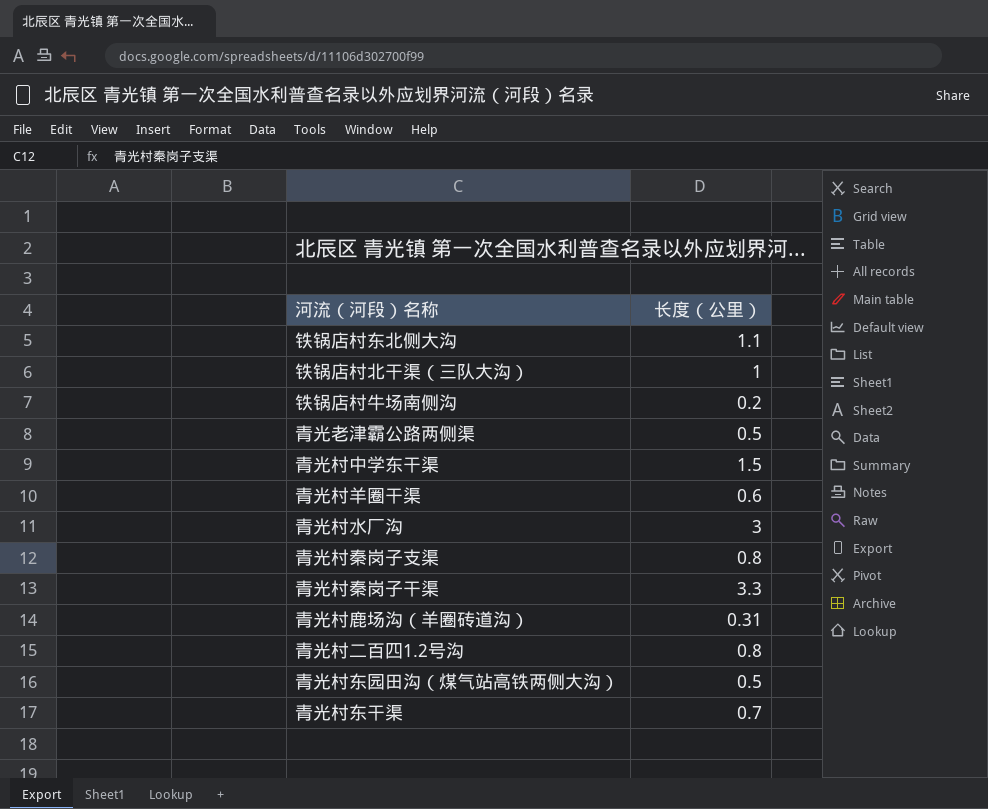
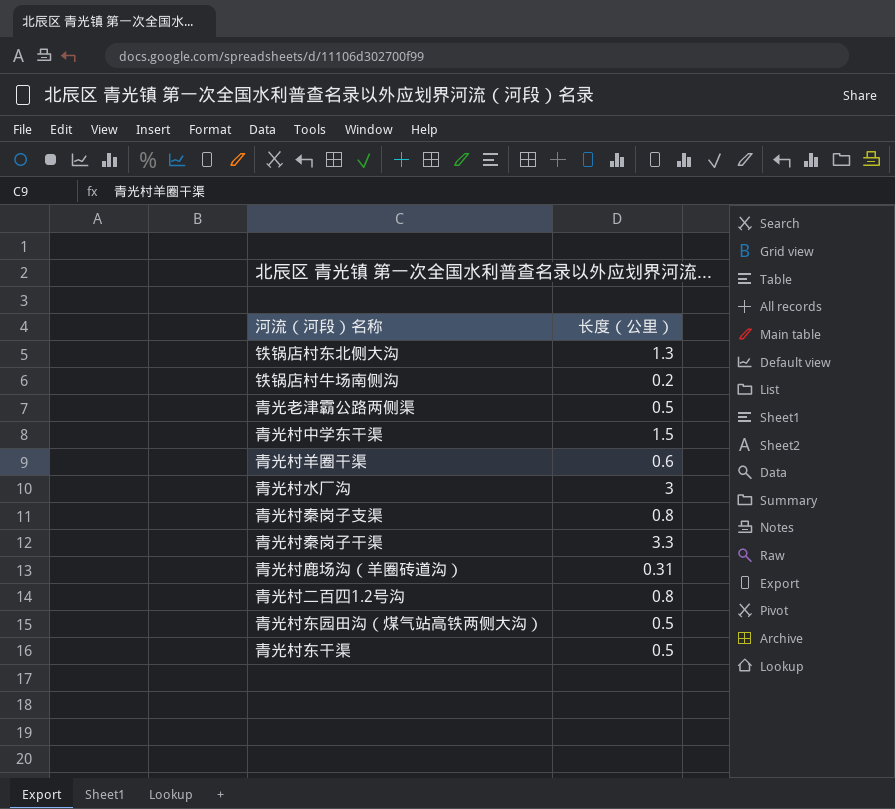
row 铁锅店村北干渠（三队大沟）: 1 -> none
铁锅店村东北侧大沟 | 长度（公里）: 1.1 -> 1.3
青光村东干渠 | 长度（公里）: 0.7 -> 0.5

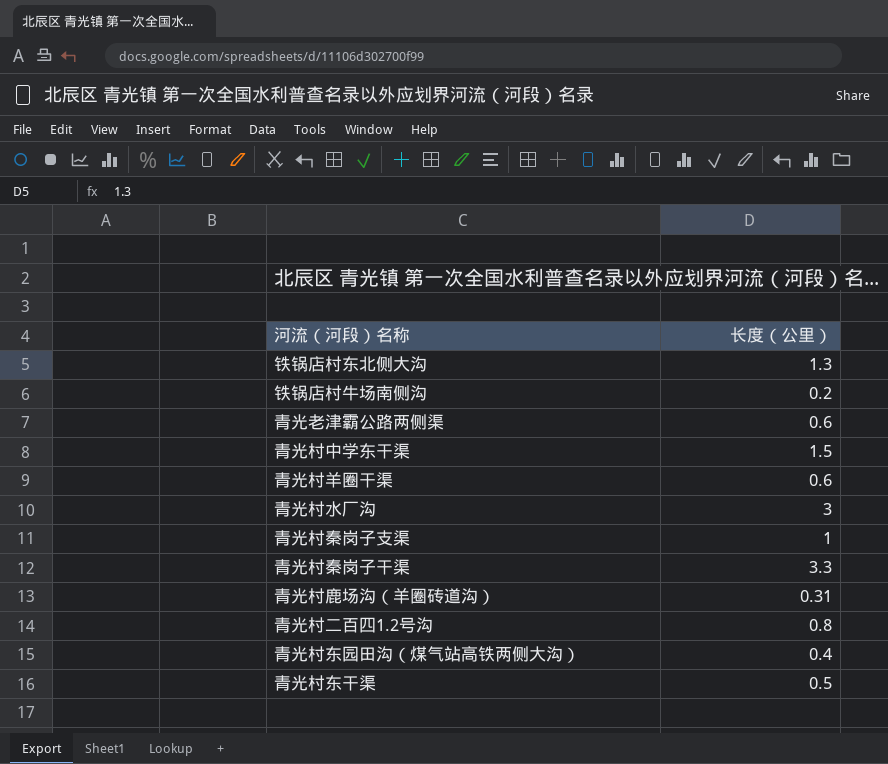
青光老津霸公路两侧渠 | 长度（公里）: 0.5 -> 0.6
青光村秦岗子支渠 | 长度（公里）: 0.8 -> 1
青光村东园田沟（煤气站高铁两侧大沟） | 长度（公里）: 0.5 -> 0.4

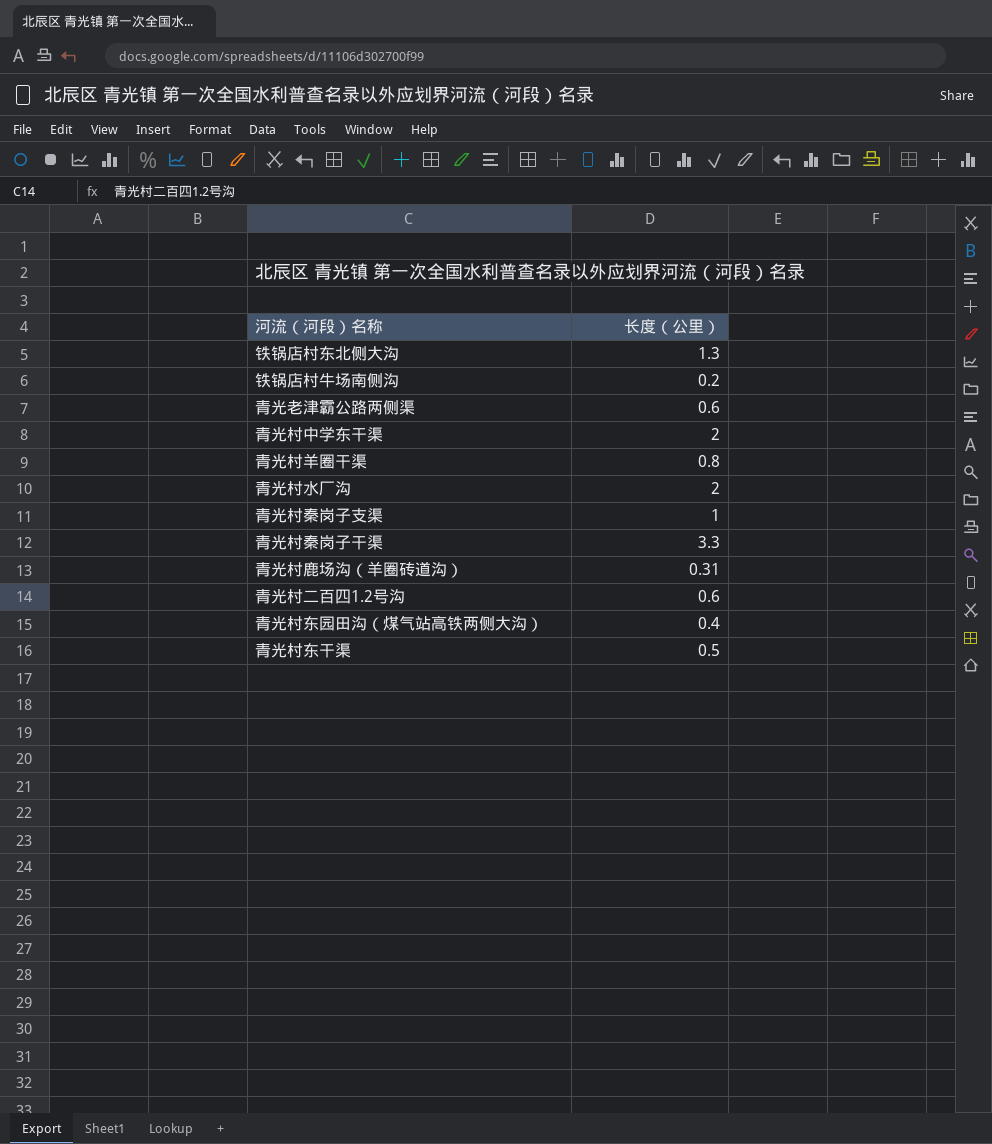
青光村中学东干渠 | 长度（公里）: 1.5 -> 2
青光村羊圈干渠 | 长度（公里）: 0.6 -> 0.8
青光村水厂沟 | 长度（公里）: 3 -> 2
青光村二百四1.2号沟 | 长度（公里）: 0.8 -> 0.6

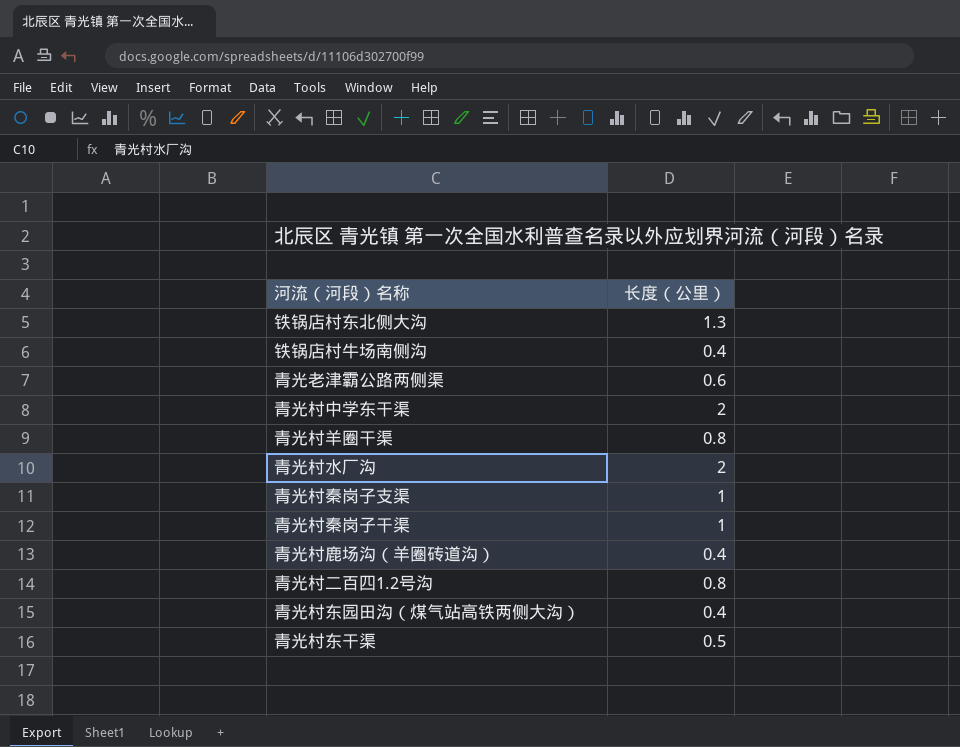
铁锅店村牛场南侧沟 | 长度（公里）: 0.2 -> 0.4
青光村秦岗子干渠 | 长度（公里）: 3.3 -> 1
青光村鹿场沟（羊圈砖道沟） | 长度（公里）: 0.31 -> 0.4
青光村二百四1.2号沟 | 长度（公里）: 0.6 -> 0.8

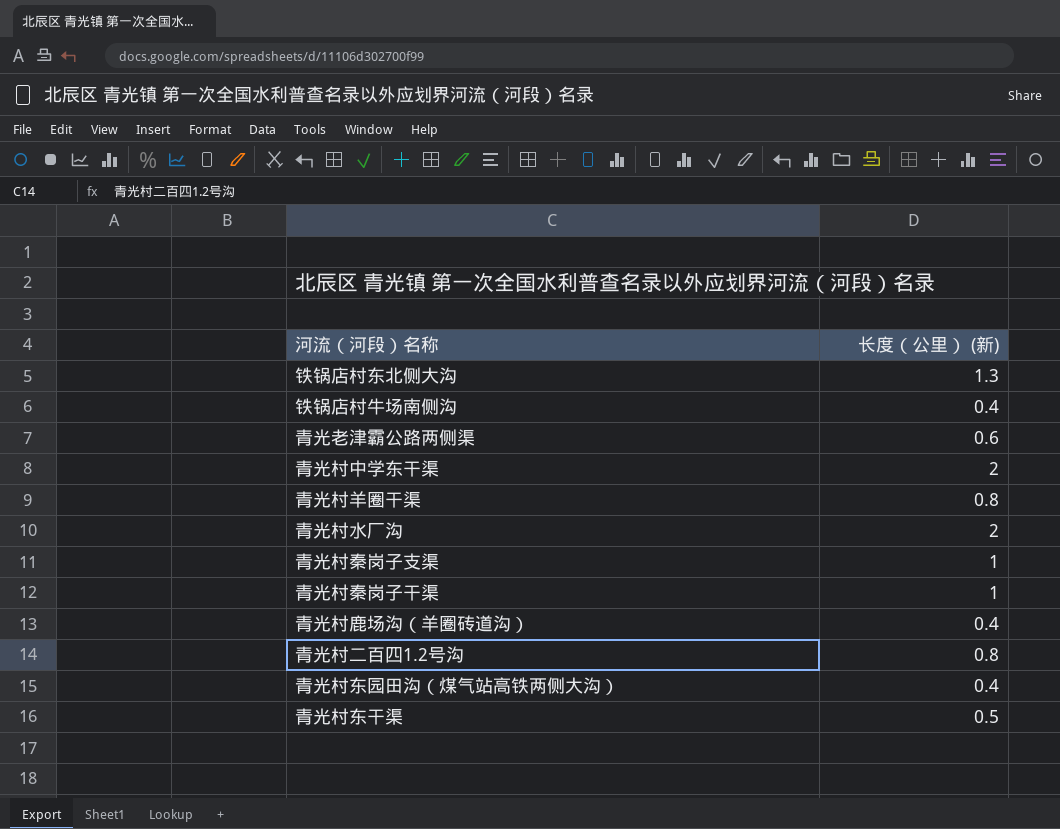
column name: 长度（公里） -> 长度（公里） (新)

